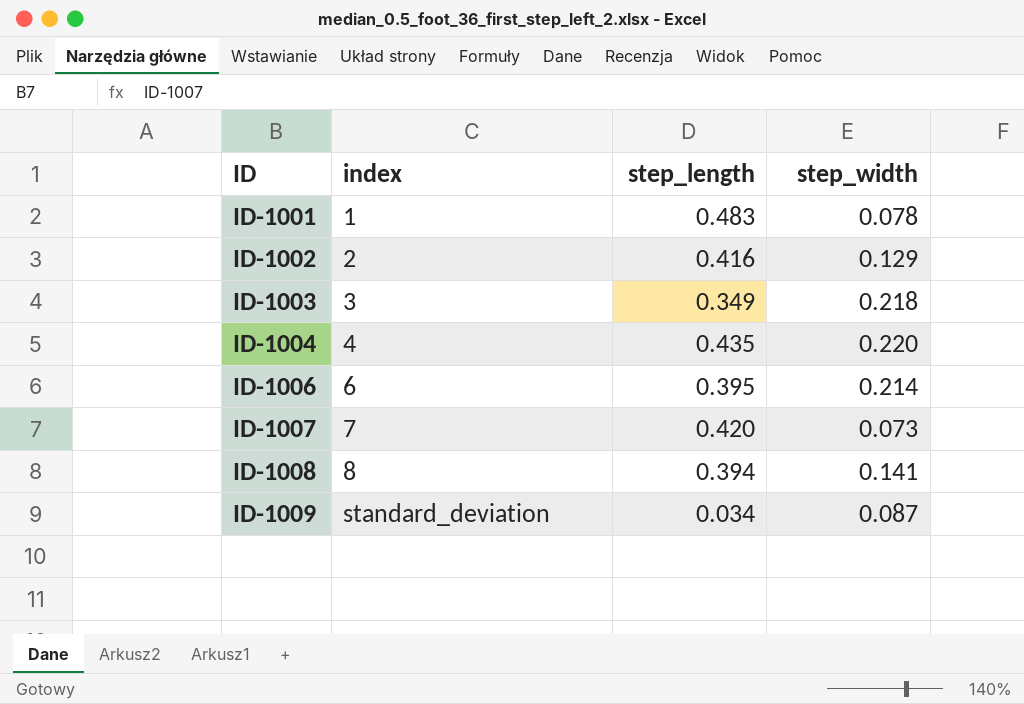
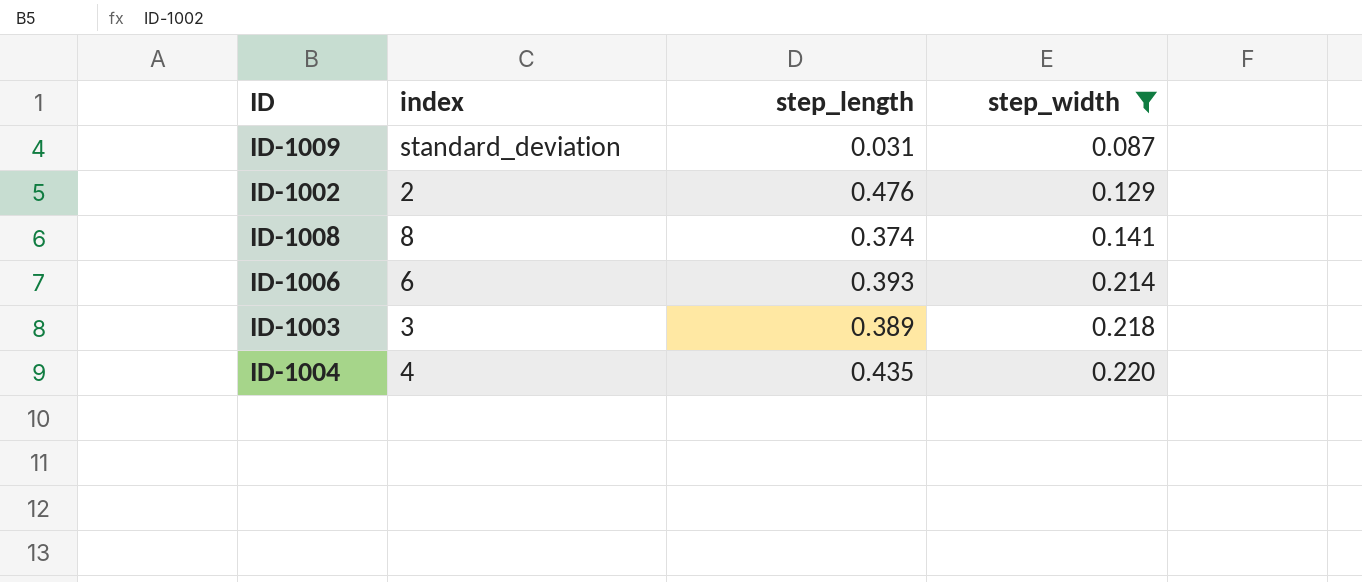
filter: none -> step_width >= 0.087
row order: ID ascending -> step_width ascending
ID-1009 | step_length: 0.034 -> 0.031
ID-1002 | step_length: 0.416 -> 0.476
ID-1008 | step_length: 0.394 -> 0.374
ID-1006 | step_length: 0.395 -> 0.393
ID-1003 | step_length: 0.349 -> 0.389

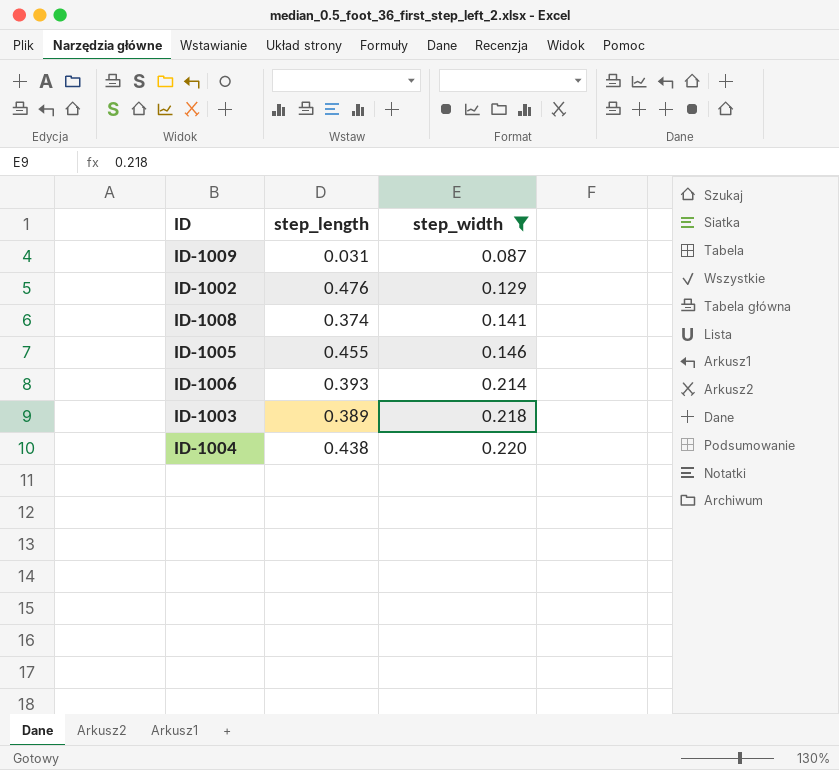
column index | position: 2 -> none
row ID-1005: none -> 0.455 | 0.146
ID-1004 | step_length: 0.435 -> 0.438

